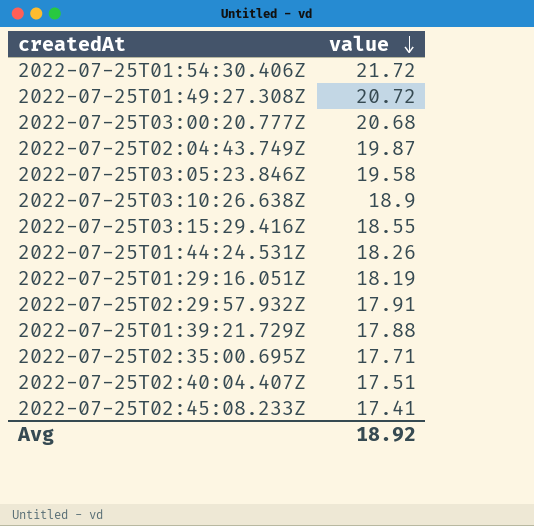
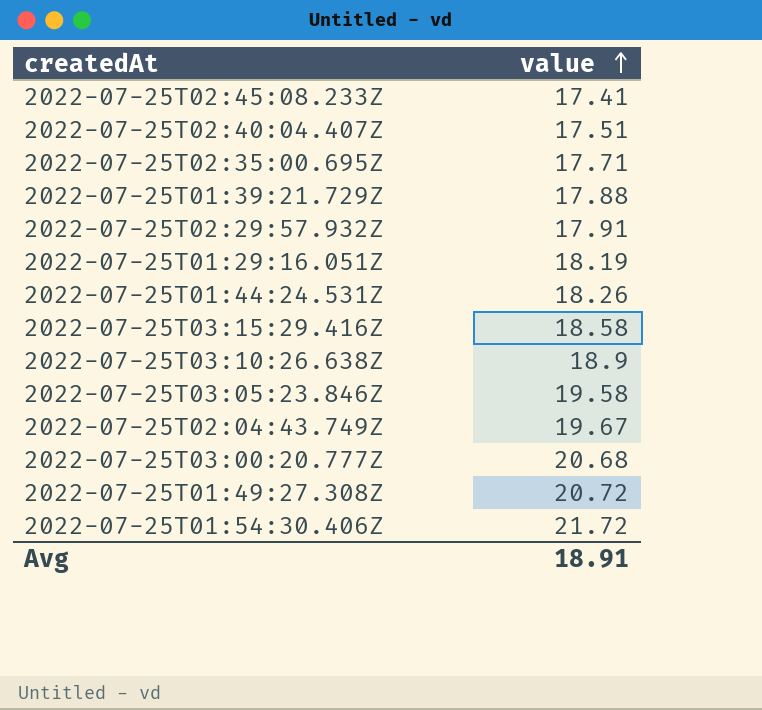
row order: value descending -> value ascending
2022-07-25T03:15:29.416Z | value: 18.55 -> 18.58
2022-07-25T02:04:43.749Z | value: 19.87 -> 19.67
Avg | value: 18.92 -> 18.91

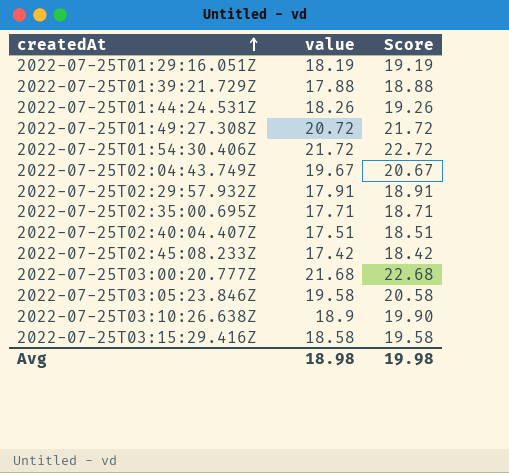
row order: value ascending -> createdAt ascending
column Score | formula: none -> [value] + 1
2022-07-25T02:45:08.233Z | value: 17.41 -> 17.42
2022-07-25T03:00:20.777Z | value: 20.68 -> 21.68
Avg | value: 18.91 -> 18.98

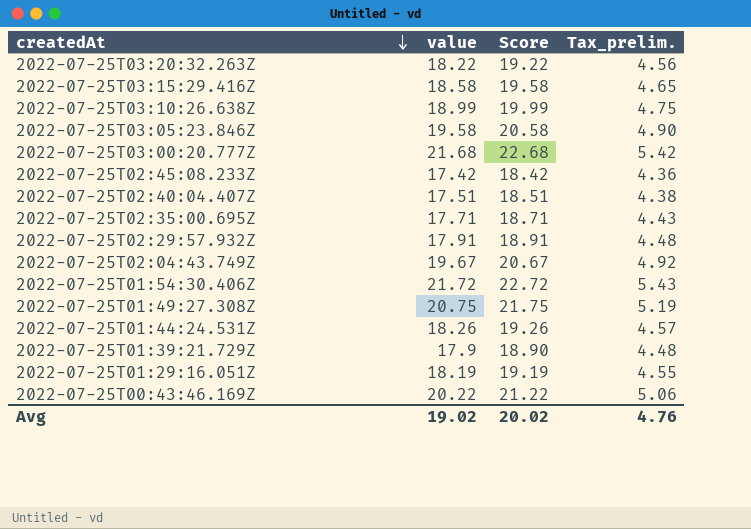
row order: createdAt ascending -> createdAt descending
column Tax_prelim. | formula: none -> [value] * 0.25
row 2022-07-25T03:20:32.263Z: none -> 18.22 | 19.22 | 4.56
2022-07-25T03:10:26.638Z | value: 18.9 -> 18.99
2022-07-25T03:10:26.638Z | Score: 19.90 -> 19.99
2022-07-25T01:49:27.308Z | value: 20.72 -> 20.75
2022-07-25T01:49:27.308Z | Score: 21.72 -> 21.75
2022-07-25T01:39:21.729Z | value: 17.88 -> 17.9
2022-07-25T01:39:21.729Z | Score: 18.88 -> 18.90
row 2022-07-25T00:43:46.169Z: none -> 20.22 | 21.22 | 5.06
Avg | value: 18.98 -> 19.02
Avg | Score: 19.98 -> 20.02

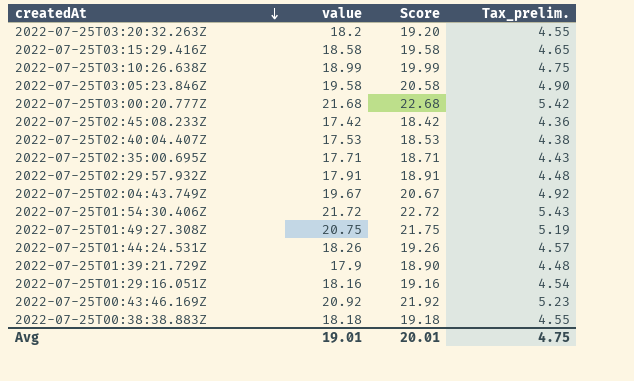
2022-07-25T03:20:32.263Z | value: 18.22 -> 18.2
2022-07-25T03:20:32.263Z | Score: 19.22 -> 19.20
2022-07-25T03:20:32.263Z | Tax_prelim.: 4.56 -> 4.55
2022-07-25T02:40:04.407Z | value: 17.51 -> 17.53
2022-07-25T02:40:04.407Z | Score: 18.51 -> 18.53
2022-07-25T01:29:16.051Z | value: 18.19 -> 18.16
2022-07-25T01:29:16.051Z | Score: 19.19 -> 19.16
2022-07-25T01:29:16.051Z | Tax_prelim.: 4.55 -> 4.54
2022-07-25T00:43:46.169Z | value: 20.22 -> 20.92
2022-07-25T00:43:46.169Z | Score: 21.22 -> 21.92
2022-07-25T00:43:46.169Z | Tax_prelim.: 5.06 -> 5.23
row 2022-07-25T00:38:38.883Z: none -> 18.18 | 19.18 | 4.55
Avg | value: 19.02 -> 19.01
Avg | Score: 20.02 -> 20.01
Avg | Tax_prelim.: 4.76 -> 4.75

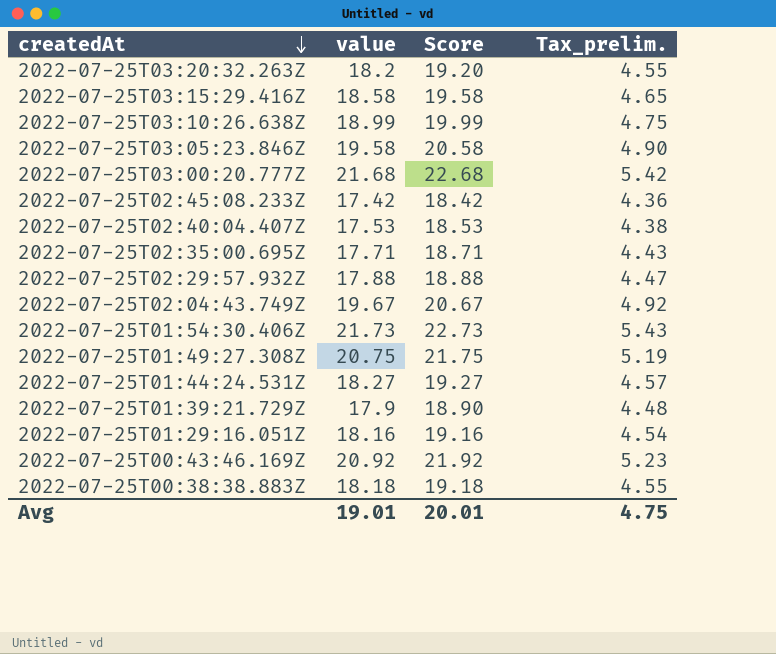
2022-07-25T02:29:57.932Z | value: 17.91 -> 17.88
2022-07-25T02:29:57.932Z | Score: 18.91 -> 18.88
2022-07-25T02:29:57.932Z | Tax_prelim.: 4.48 -> 4.47
2022-07-25T01:54:30.406Z | value: 21.72 -> 21.73
2022-07-25T01:54:30.406Z | Score: 22.72 -> 22.73
2022-07-25T01:44:24.531Z | value: 18.26 -> 18.27
2022-07-25T01:44:24.531Z | Score: 19.26 -> 19.27

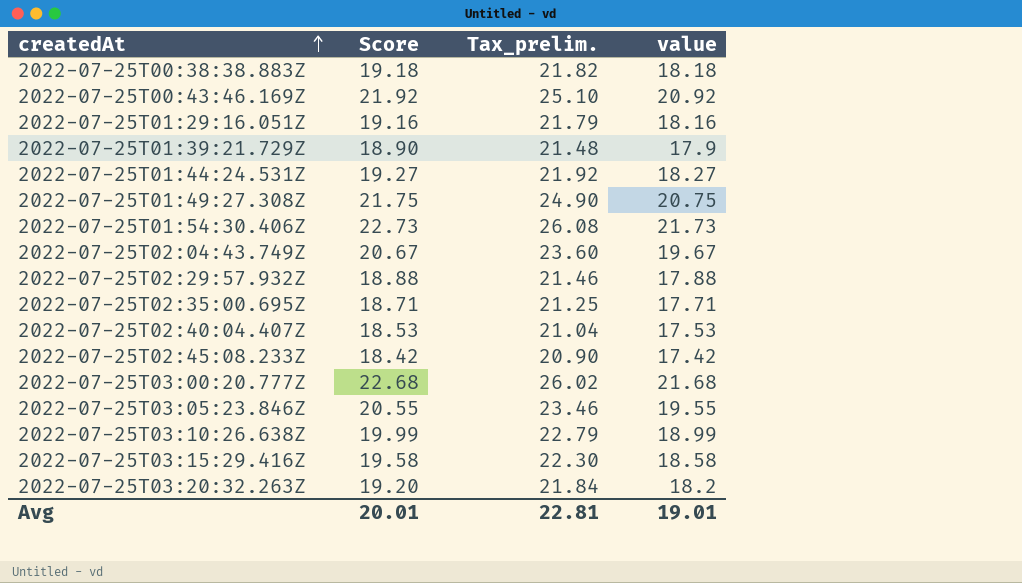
row order: createdAt descending -> createdAt ascending
column Tax_prelim. | formula: [value] * 0.25 -> [value] * 1.2
column value | position: 2 -> 4
2022-07-25T03:05:23.846Z | Score: 20.58 -> 20.55
2022-07-25T03:05:23.846Z | value: 19.58 -> 19.55
Avg | Tax_prelim.: 4.75 -> 22.81

